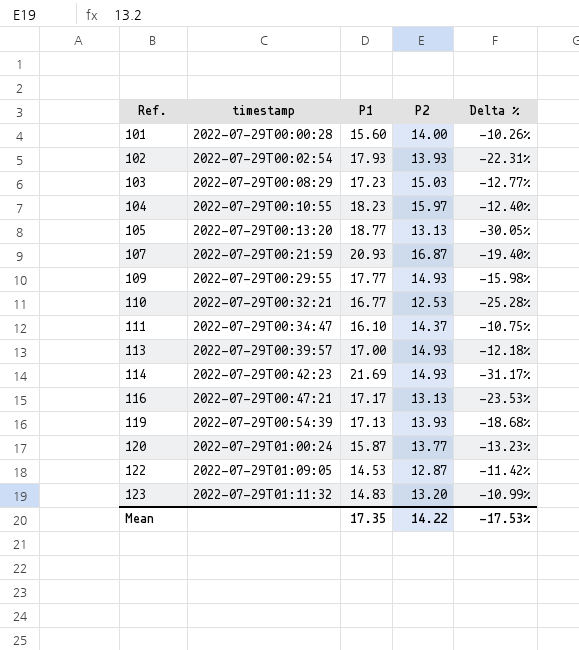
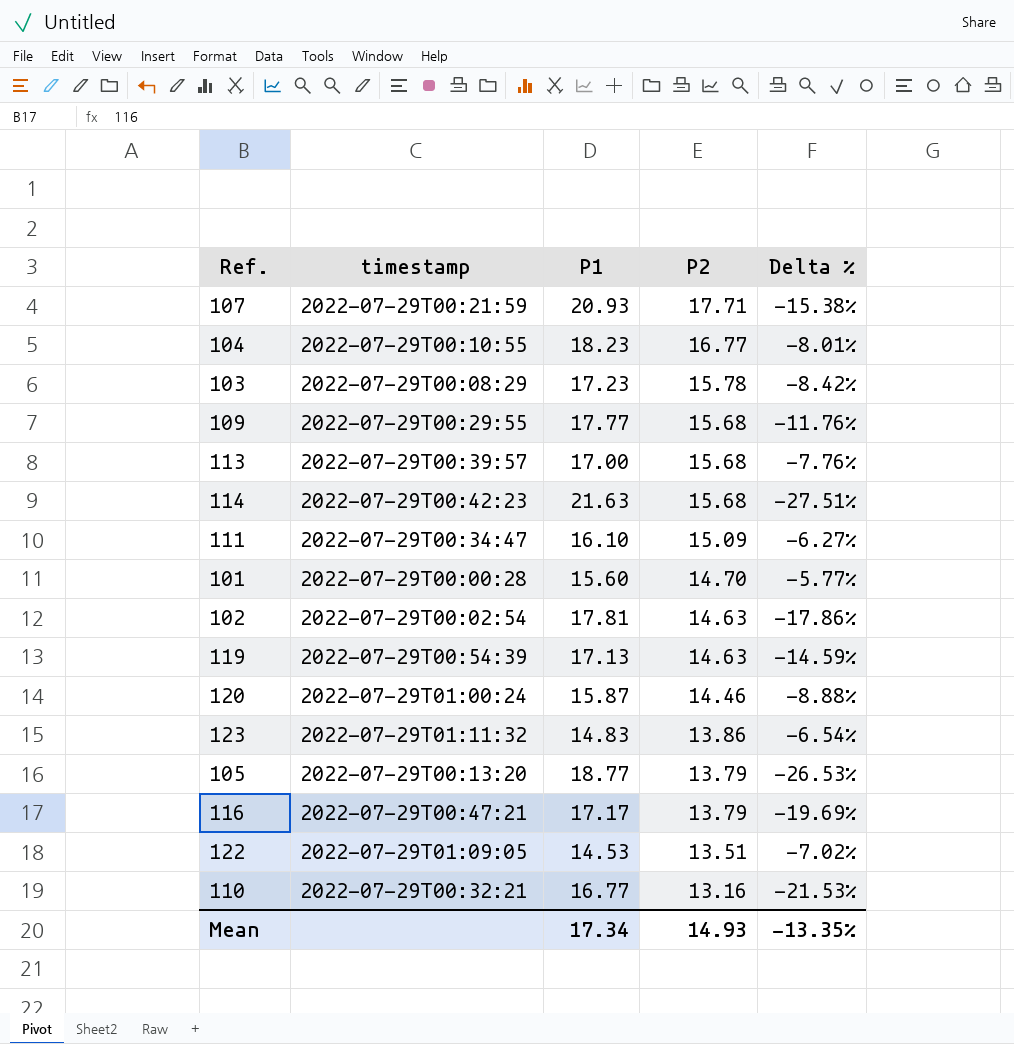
row order: Ref. ascending -> P2 descending
107 | P2: 16.87 -> 17.71
107 | Delta %: -19.40% -> -15.38%
104 | P2: 15.97 -> 16.77
104 | Delta %: -12.40% -> -8.01%
103 | P2: 15.03 -> 15.78
103 | Delta %: -12.77% -> -8.42%
109 | P2: 14.93 -> 15.68
109 | Delta %: -15.98% -> -11.76%
113 | P2: 14.93 -> 15.68
113 | Delta %: -12.18% -> -7.76%
114 | P1: 21.69 -> 21.63
114 | P2: 14.93 -> 15.68
114 | Delta %: -31.17% -> -27.51%
111 | P2: 14.37 -> 15.09
111 | Delta %: -10.75% -> -6.27%
101 | P2: 14.00 -> 14.70
101 | Delta %: -10.26% -> -5.77%
102 | P1: 17.93 -> 17.81
102 | P2: 13.93 -> 14.63
102 | Delta %: -22.31% -> -17.86%
119 | P2: 13.93 -> 14.63
119 | Delta %: -18.68% -> -14.59%
120 | P2: 13.77 -> 14.46
120 | Delta %: -13.23% -> -8.88%
123 | P2: 13.20 -> 13.86
123 | Delta %: -10.99% -> -6.54%
105 | P2: 13.13 -> 13.79
105 | Delta %: -30.05% -> -26.53%
116 | P2: 13.13 -> 13.79
116 | Delta %: -23.53% -> -19.69%
122 | P2: 12.87 -> 13.51
122 | Delta %: -11.42% -> -7.02%
110 | P2: 12.53 -> 13.16
110 | Delta %: -25.28% -> -21.53%
Mean | P1: 17.35 -> 17.34
Mean | P2: 14.22 -> 14.93
Mean | Delta %: -17.53% -> -13.35%

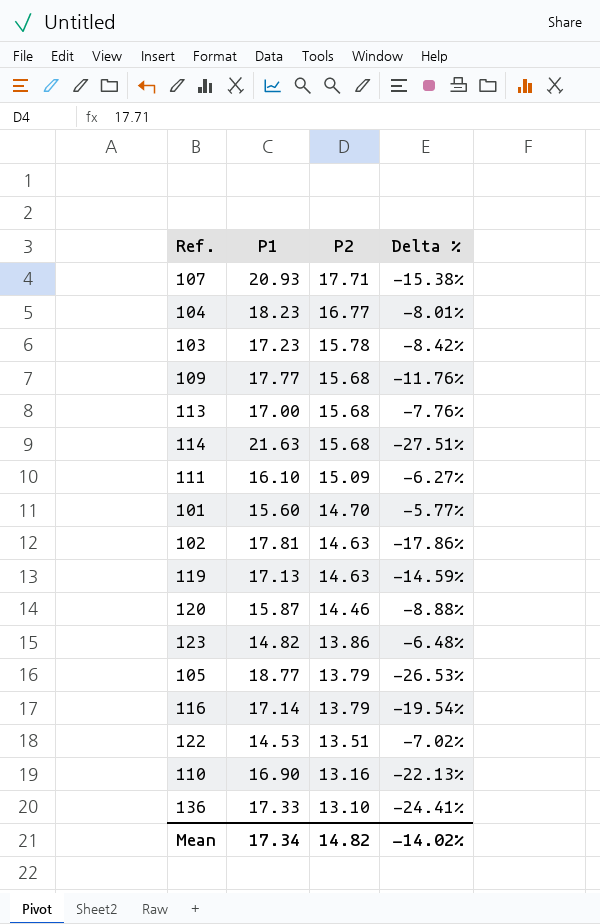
column timestamp | position: 2 -> none
123 | P1: 14.83 -> 14.82
123 | Delta %: -6.54% -> -6.48%
116 | P1: 17.17 -> 17.14
116 | Delta %: -19.69% -> -19.54%
110 | P1: 16.77 -> 16.90
110 | Delta %: -21.53% -> -22.13%
row 136: none -> 17.33 | 13.10 | -24.41%
Mean | P2: 14.93 -> 14.82
Mean | Delta %: -13.35% -> -14.02%

